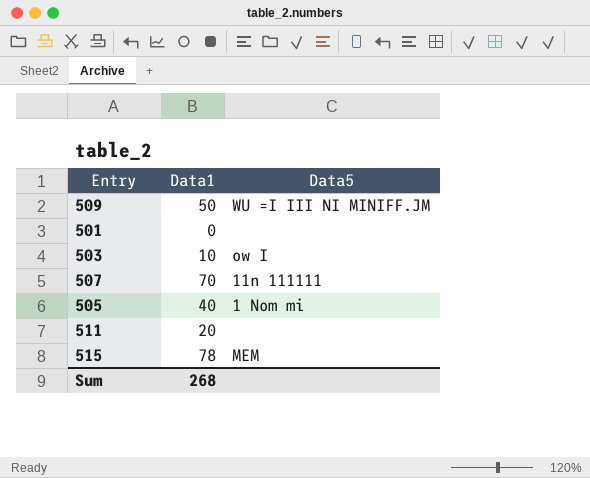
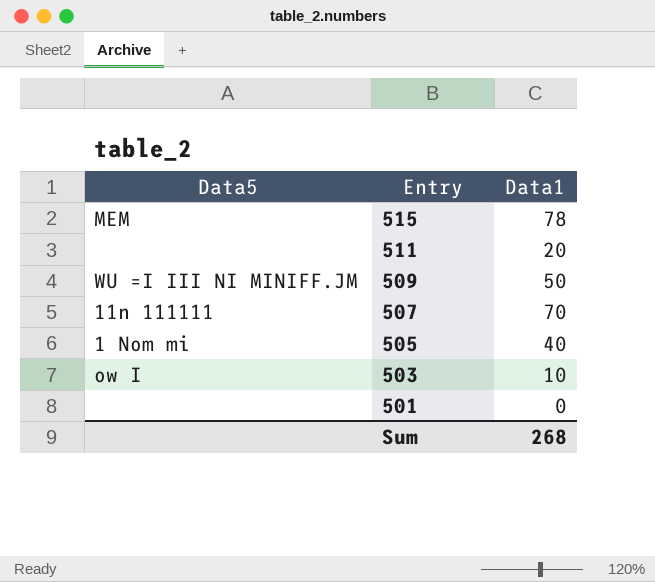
row order: none -> Entry descending
column Data5 | position: 3 -> 1

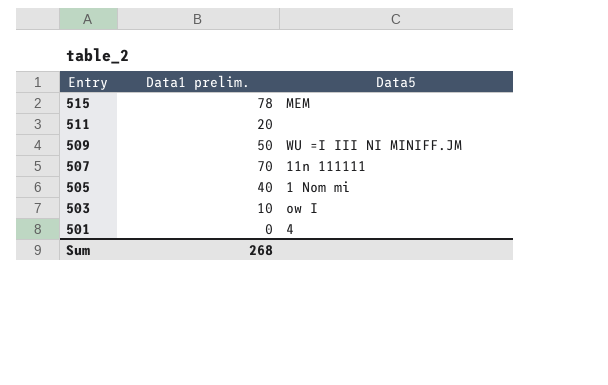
column name: Data1 -> Data1 prelim.
column Data5 | position: 1 -> 3
501 | Data5: none -> 4

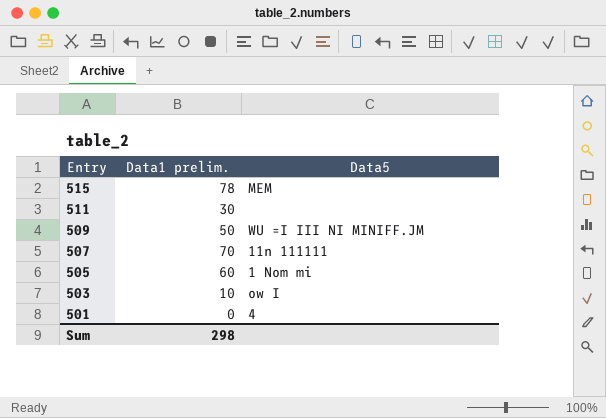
511 | Data1 prelim.: 20 -> 30
505 | Data1 prelim.: 40 -> 60
Sum | Data1 prelim.: 268 -> 298

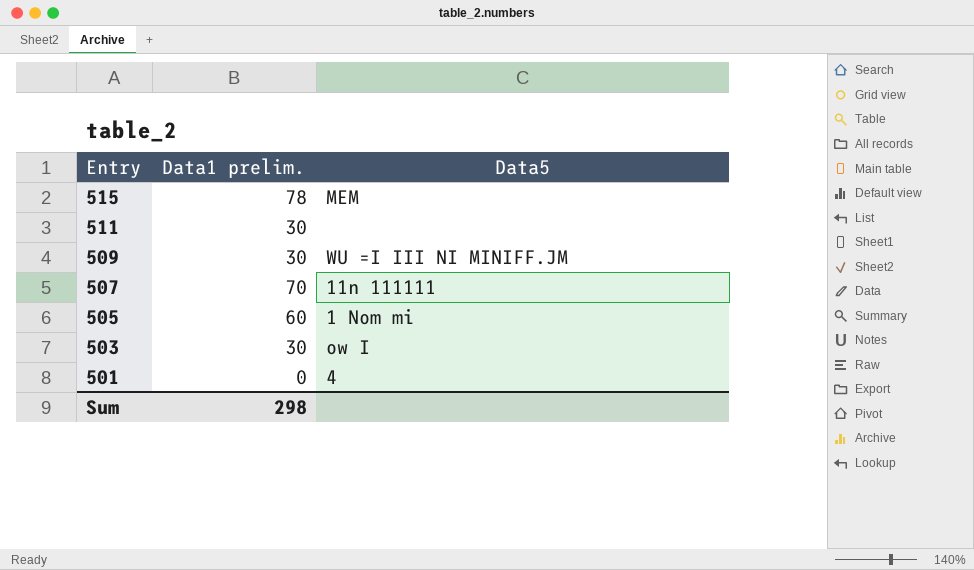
509 | Data1 prelim.: 50 -> 30
503 | Data1 prelim.: 10 -> 30

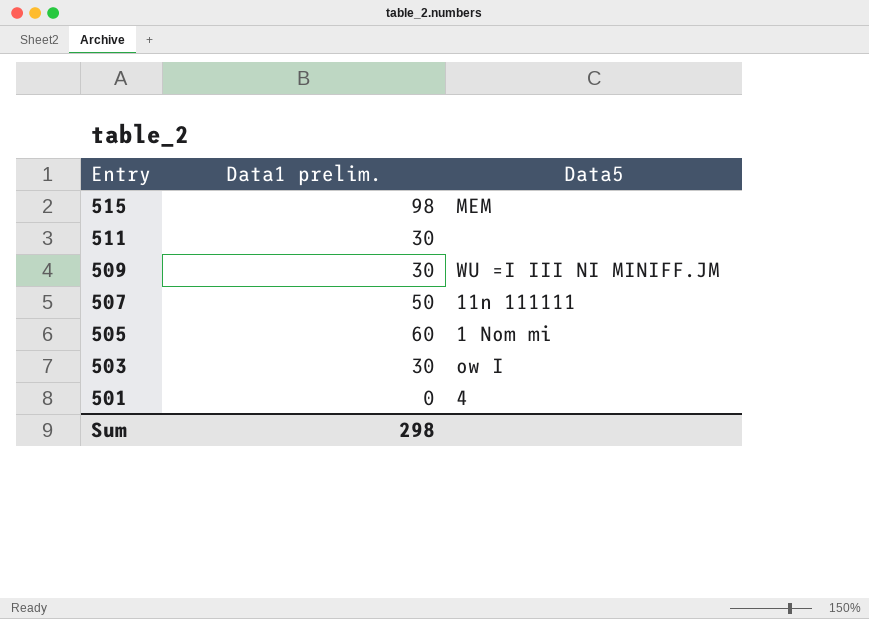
515 | Data1 prelim.: 78 -> 98
507 | Data1 prelim.: 70 -> 50

